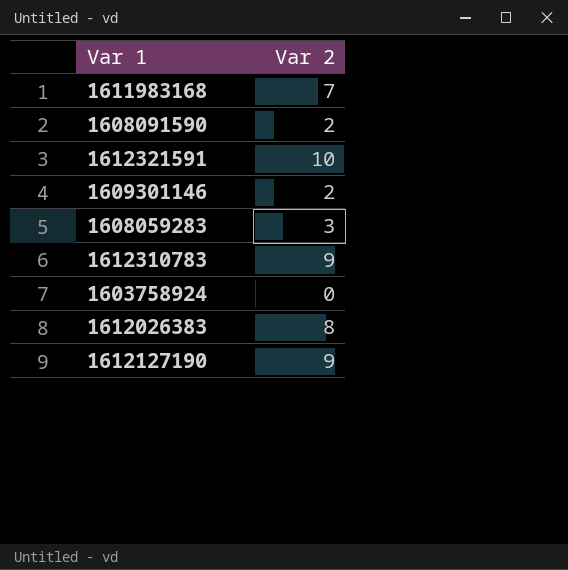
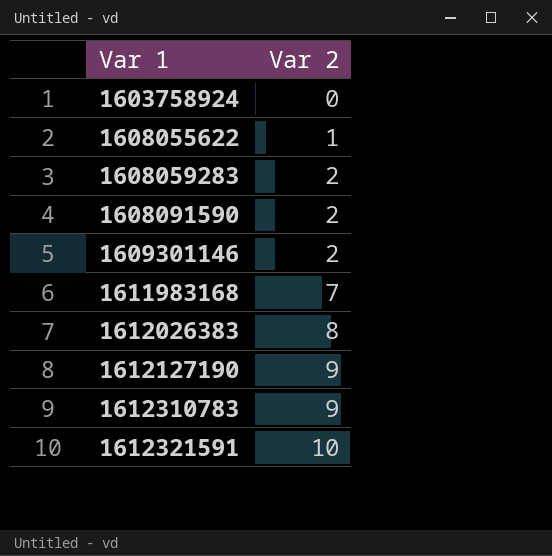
row order: none -> Var 1 ascending
row 1608055622: none -> 1
1608059283 | Var 2: 3 -> 2

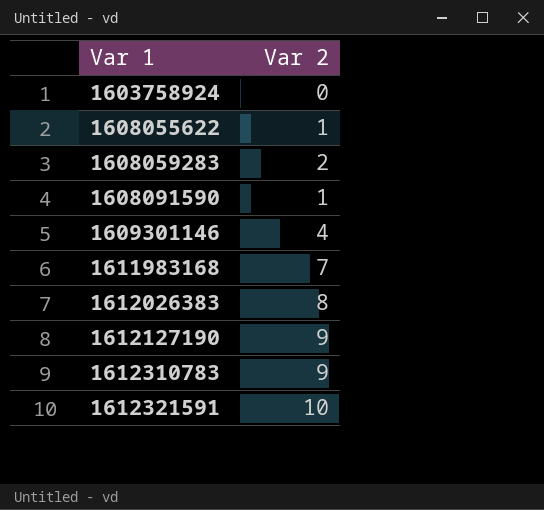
1608091590 | Var 2: 2 -> 1
1609301146 | Var 2: 2 -> 4

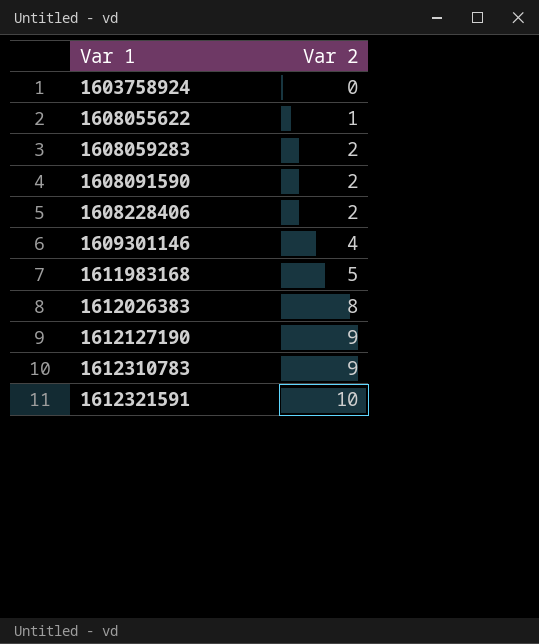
1608091590 | Var 2: 1 -> 2
row 1608228406: none -> 2
1611983168 | Var 2: 7 -> 5

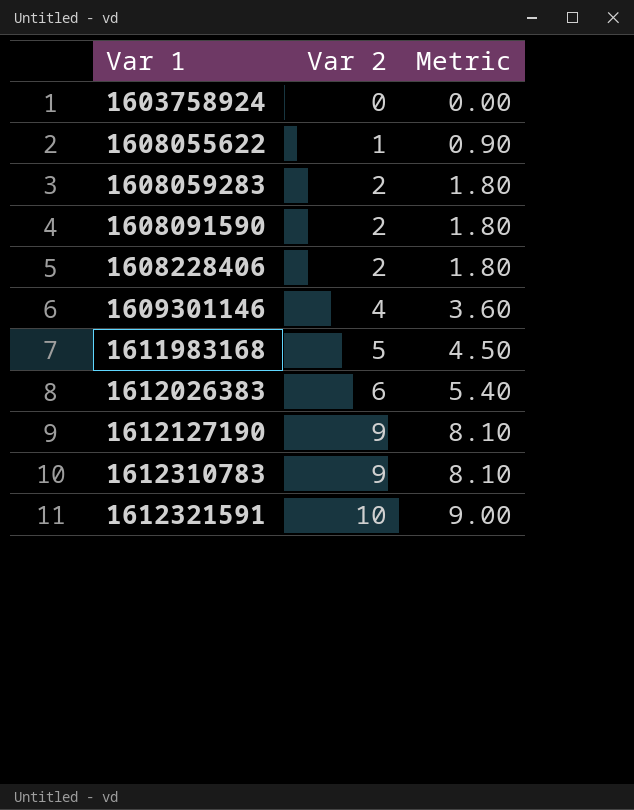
column Metric | formula: none -> [Var 2] * 0.9
1612026383 | Var 2: 8 -> 6

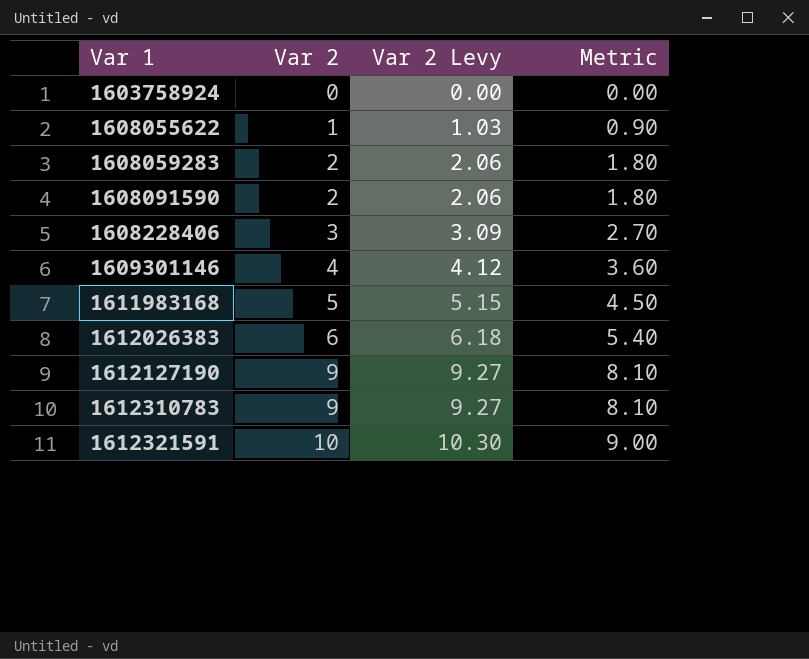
column Var 2 Levy | formula: none -> [Var 2] * 1.03
1608228406 | Var 2: 2 -> 3
1608228406 | Metric: 1.80 -> 2.70

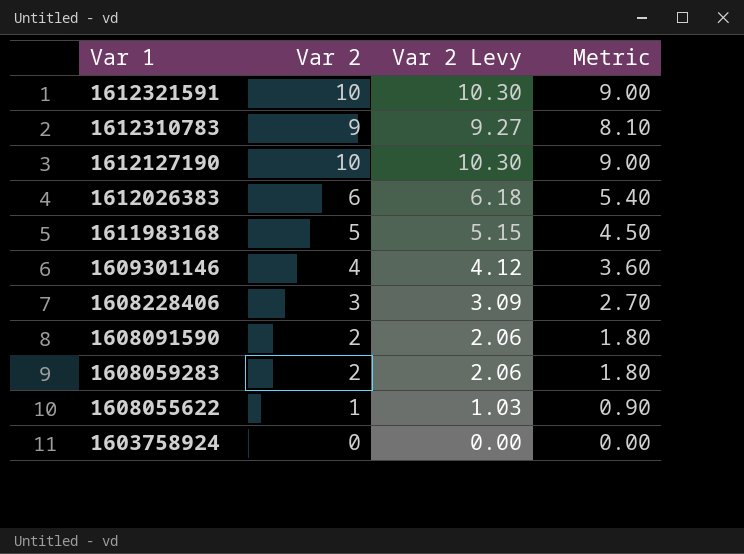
row order: Var 1 ascending -> Var 1 descending
1612127190 | Var 2: 9 -> 10
1612127190 | Var 2 Levy: 9.27 -> 10.30
1612127190 | Metric: 8.10 -> 9.00

